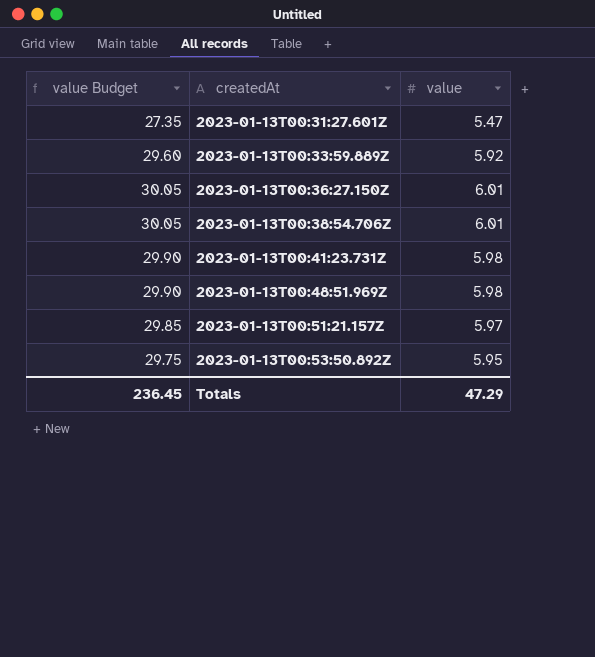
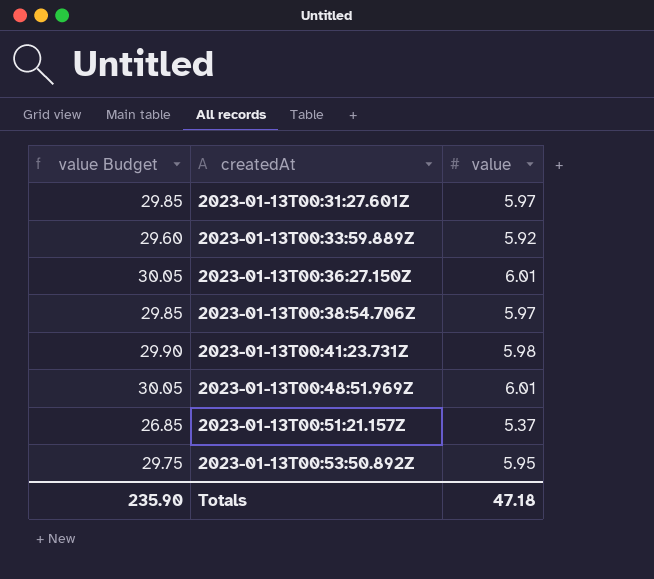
2023-01-13T00:31:27.601Z | value Budget: 27.35 -> 29.85
2023-01-13T00:31:27.601Z | value: 5.47 -> 5.97
2023-01-13T00:38:54.706Z | value Budget: 30.05 -> 29.85
2023-01-13T00:38:54.706Z | value: 6.01 -> 5.97
2023-01-13T00:48:51.969Z | value Budget: 29.90 -> 30.05
2023-01-13T00:48:51.969Z | value: 5.98 -> 6.01
2023-01-13T00:51:21.157Z | value Budget: 29.85 -> 26.85
2023-01-13T00:51:21.157Z | value: 5.97 -> 5.37
Totals | value Budget: 236.45 -> 235.90
Totals | value: 47.29 -> 47.18

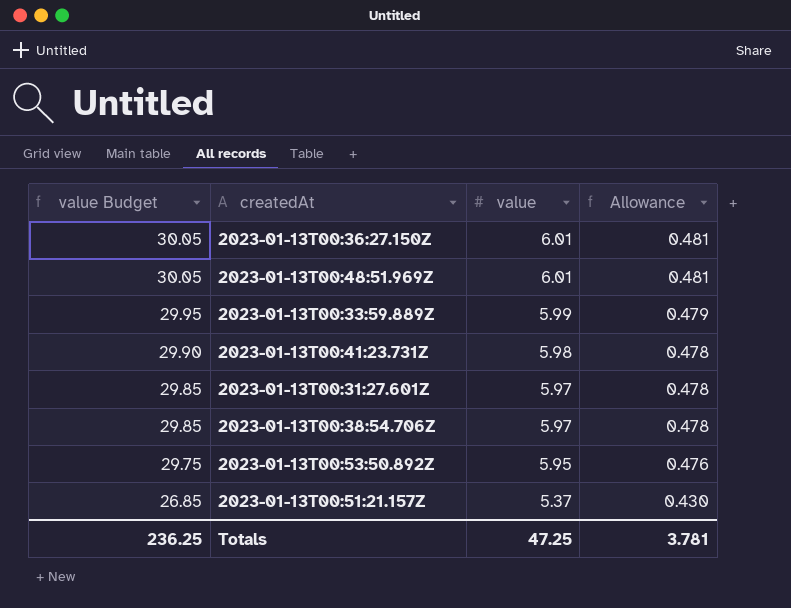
row order: createdAt ascending -> value Budget descending
column Allowance | formula: none -> [value] * 0.08
2023-01-13T00:33:59.889Z | value Budget: 29.60 -> 29.95
2023-01-13T00:33:59.889Z | value: 5.92 -> 5.99
Totals | value Budget: 235.90 -> 236.25
Totals | value: 47.18 -> 47.25

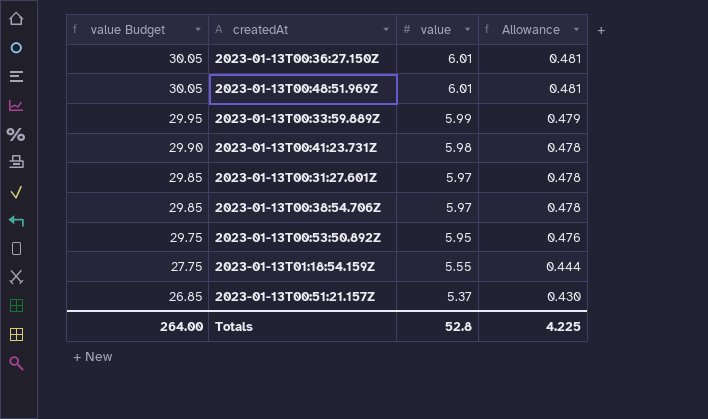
row 2023-01-13T01:18:54.159Z: none -> 27.75 | 5.55 | 0.444
Totals | value Budget: 236.25 -> 264.00
Totals | value: 47.25 -> 52.8
Totals | Allowance: 3.781 -> 4.225

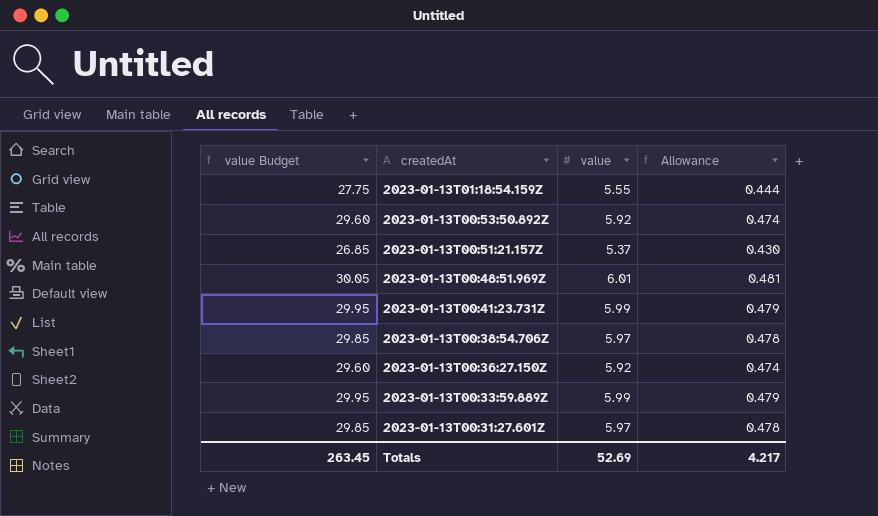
row order: value Budget descending -> createdAt descending
2023-01-13T00:53:50.892Z | value Budget: 29.75 -> 29.60
2023-01-13T00:53:50.892Z | value: 5.95 -> 5.92
2023-01-13T00:53:50.892Z | Allowance: 0.476 -> 0.474
2023-01-13T00:41:23.731Z | value Budget: 29.90 -> 29.95
2023-01-13T00:41:23.731Z | value: 5.98 -> 5.99
2023-01-13T00:41:23.731Z | Allowance: 0.478 -> 0.479
2023-01-13T00:36:27.150Z | value Budget: 30.05 -> 29.60
2023-01-13T00:36:27.150Z | value: 6.01 -> 5.92
2023-01-13T00:36:27.150Z | Allowance: 0.481 -> 0.474
Totals | value Budget: 264.00 -> 263.45
Totals | value: 52.8 -> 52.69
Totals | Allowance: 4.225 -> 4.217

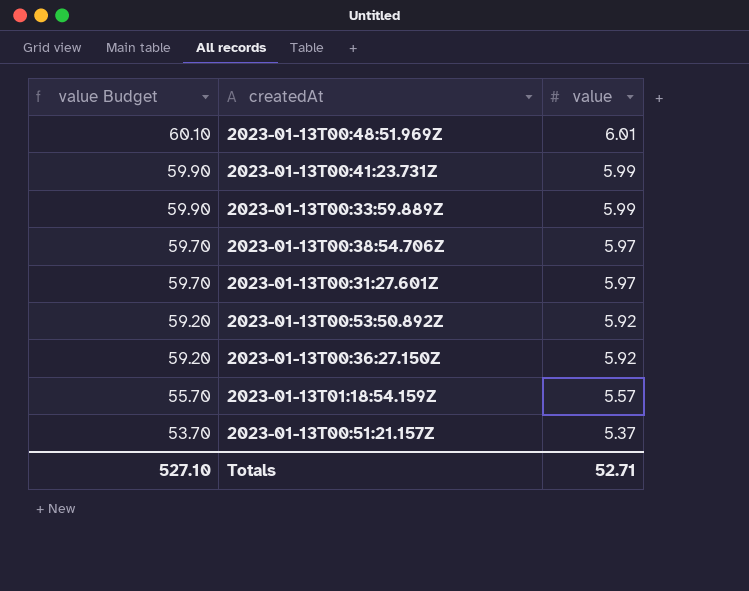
row order: createdAt descending -> value Budget descending
column Allowance | formula: [value] * 0.08 -> none
column value Budget | formula: [value] * 5 -> [value] * 10
2023-01-13T01:18:54.159Z | value: 5.55 -> 5.57
Totals | value Budget: 263.45 -> 527.10
Totals | value: 52.69 -> 52.71

